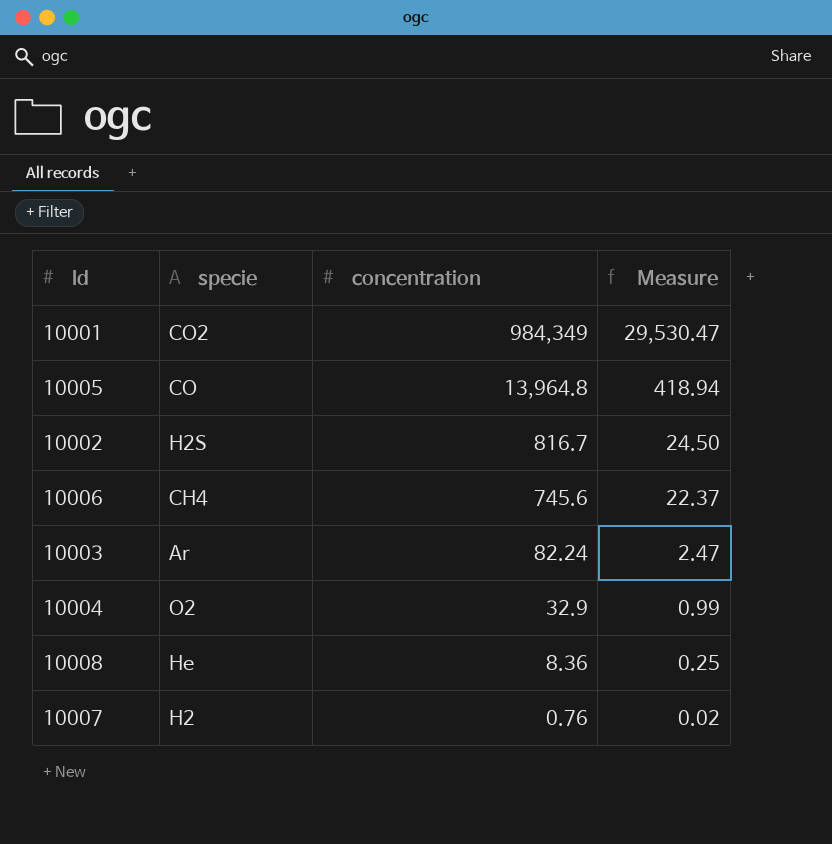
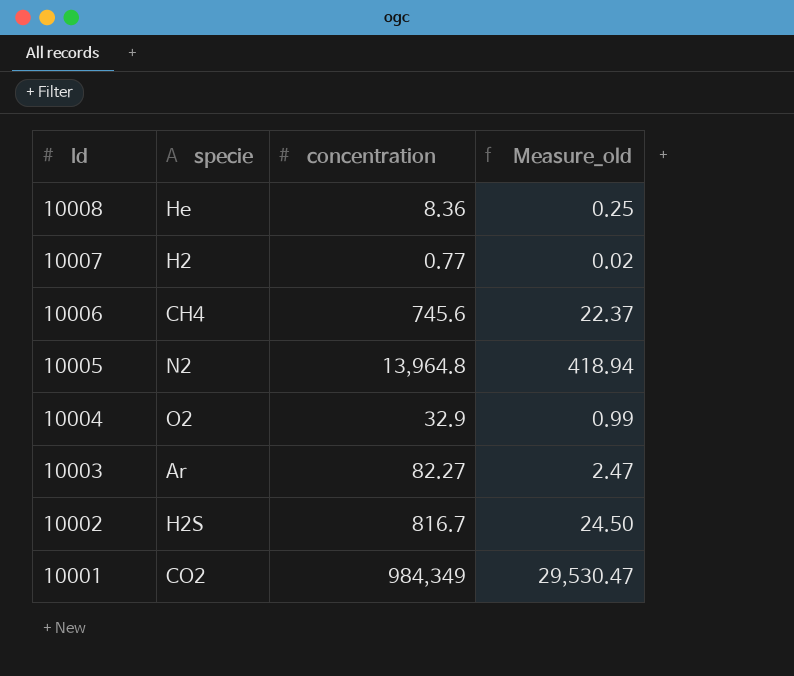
row order: concentration descending -> Id descending
column name: Measure -> Measure_old
10007 | concentration: 0.76 -> 0.77
10005 | specie: CO -> N2
10003 | concentration: 82.24 -> 82.27

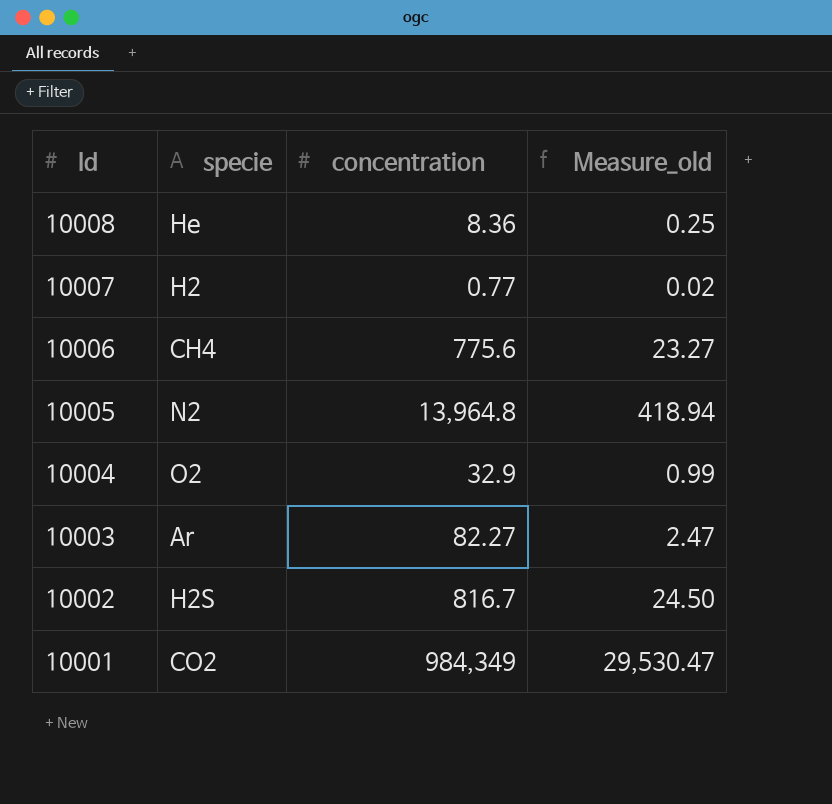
10006 | concentration: 745.6 -> 775.6
10006 | Measure_old: 22.37 -> 23.27

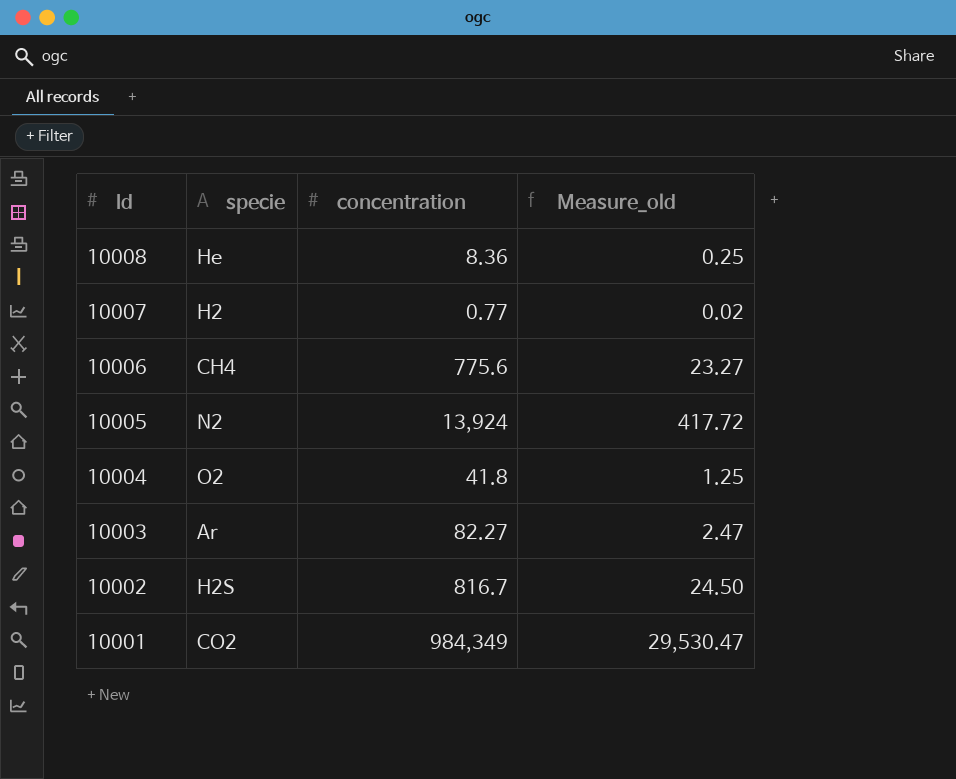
10005 | concentration: 13,964.8 -> 13,924
10005 | Measure_old: 418.94 -> 417.72
10004 | concentration: 32.9 -> 41.8
10004 | Measure_old: 0.99 -> 1.25

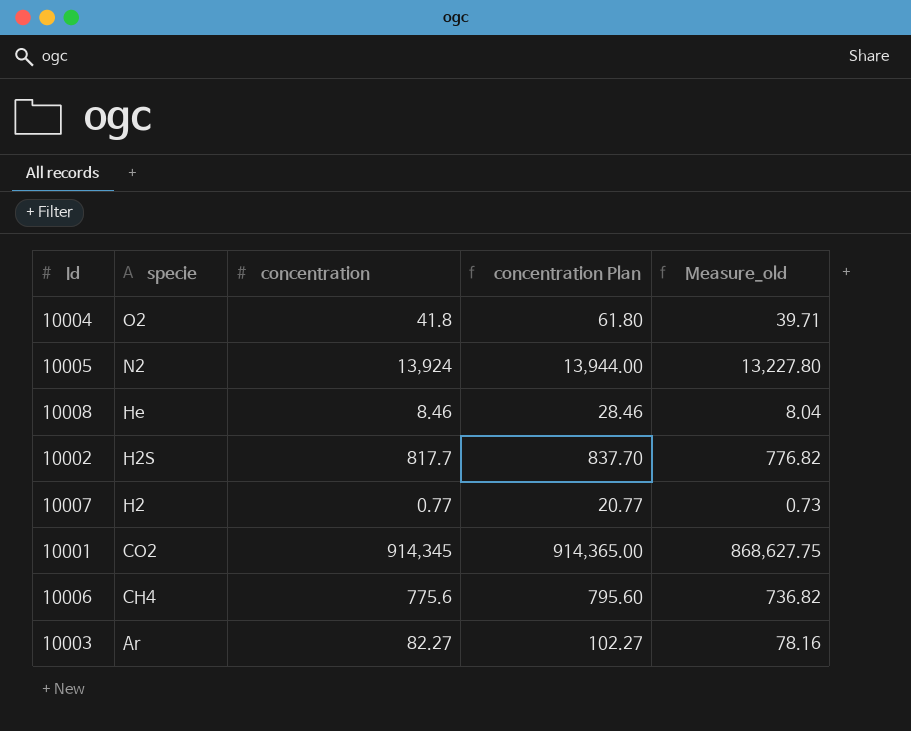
row order: Id descending -> specie descending
column concentration Plan | formula: none -> [concentration] + 20
column Measure_old | formula: [concentration] * 0.03 -> [concentration] * 0.95
10008 | concentration: 8.36 -> 8.46
10002 | concentration: 816.7 -> 817.7
10001 | concentration: 984,349 -> 914,345

